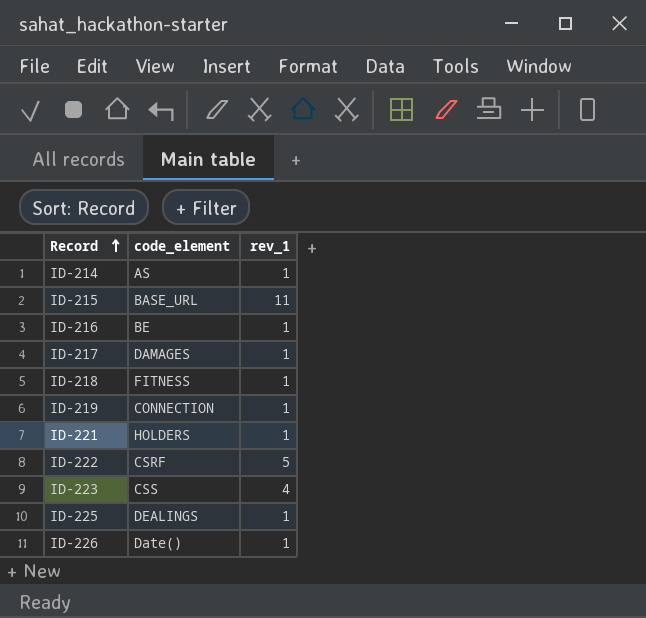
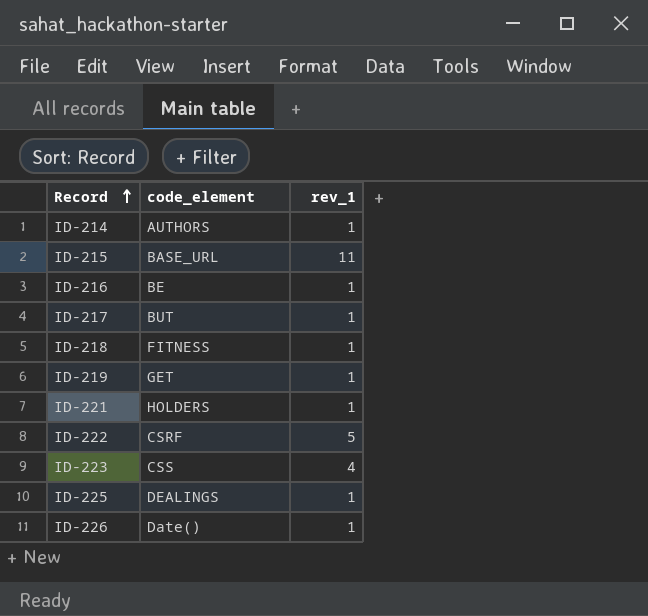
ID-214 | code_element: AS -> AUTHORS
ID-217 | code_element: DAMAGES -> BUT
ID-219 | code_element: CONNECTION -> GET

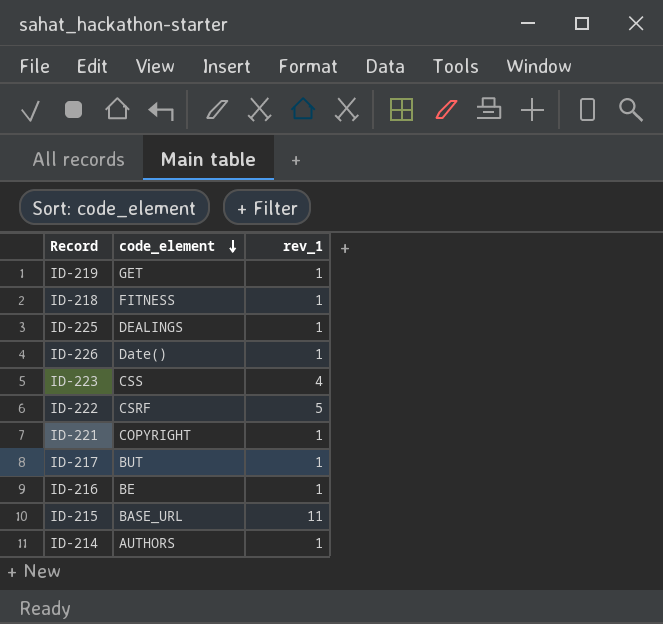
row order: Record ascending -> code_element descending
ID-221 | code_element: HOLDERS -> COPYRIGHT

